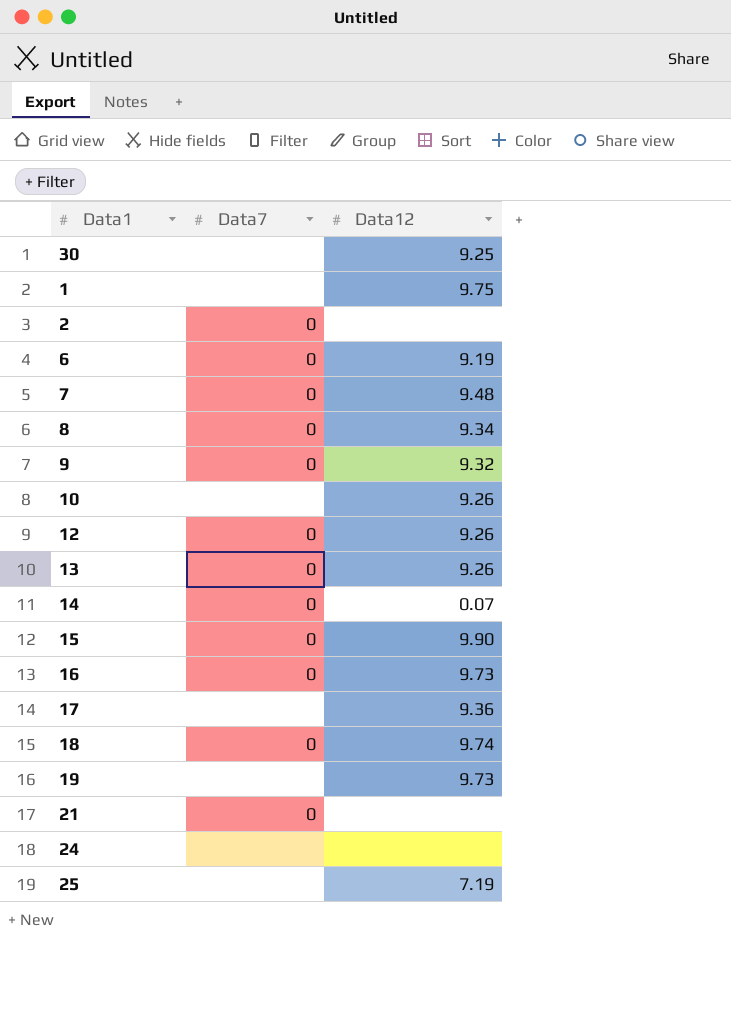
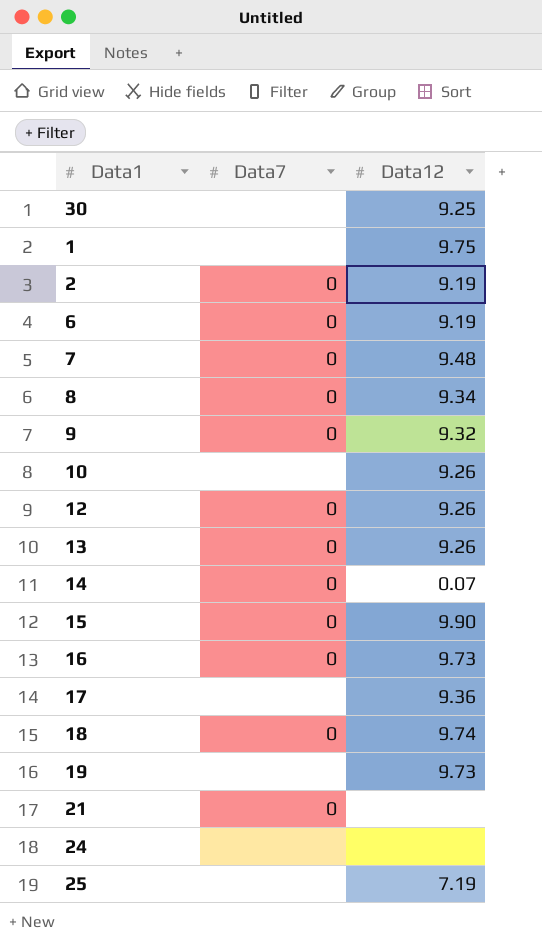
2 | Data12: none -> 9.19

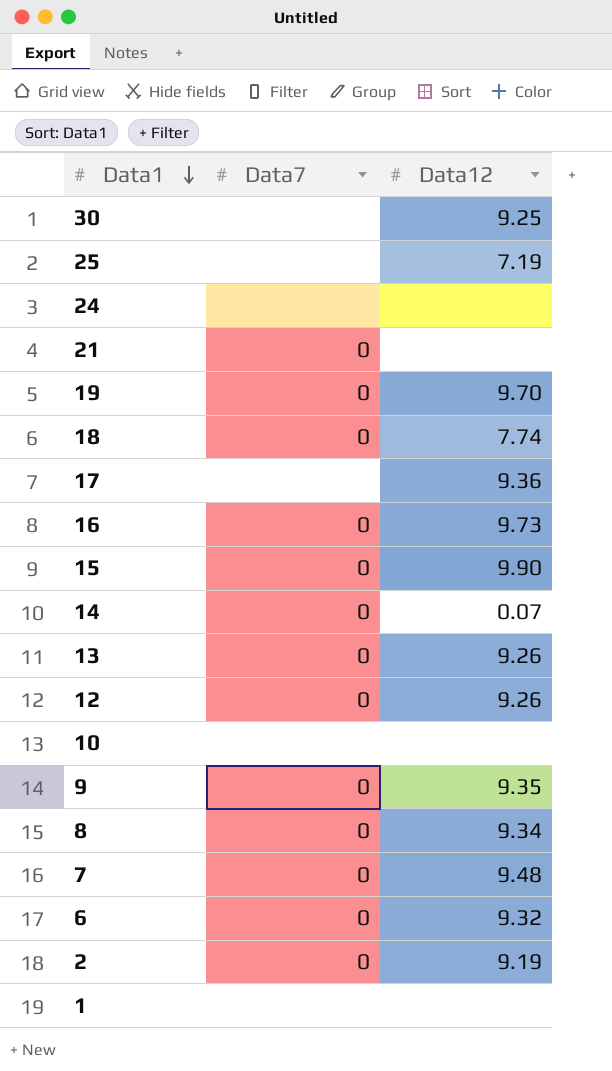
row order: none -> Data1 descending
19 | Data7: none -> 0
19 | Data12: 9.73 -> 9.70
18 | Data12: 9.74 -> 7.74
10 | Data12: 9.26 -> none
9 | Data12: 9.32 -> 9.35
6 | Data12: 9.19 -> 9.32
1 | Data12: 9.75 -> none

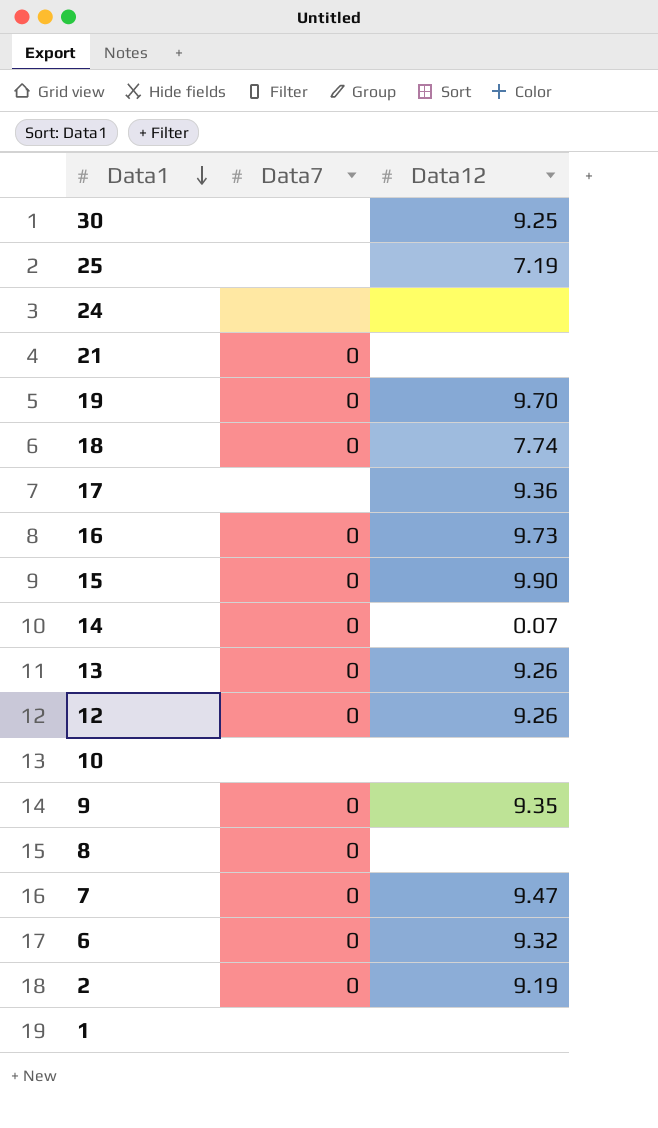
8 | Data12: 9.34 -> none
7 | Data12: 9.48 -> 9.47

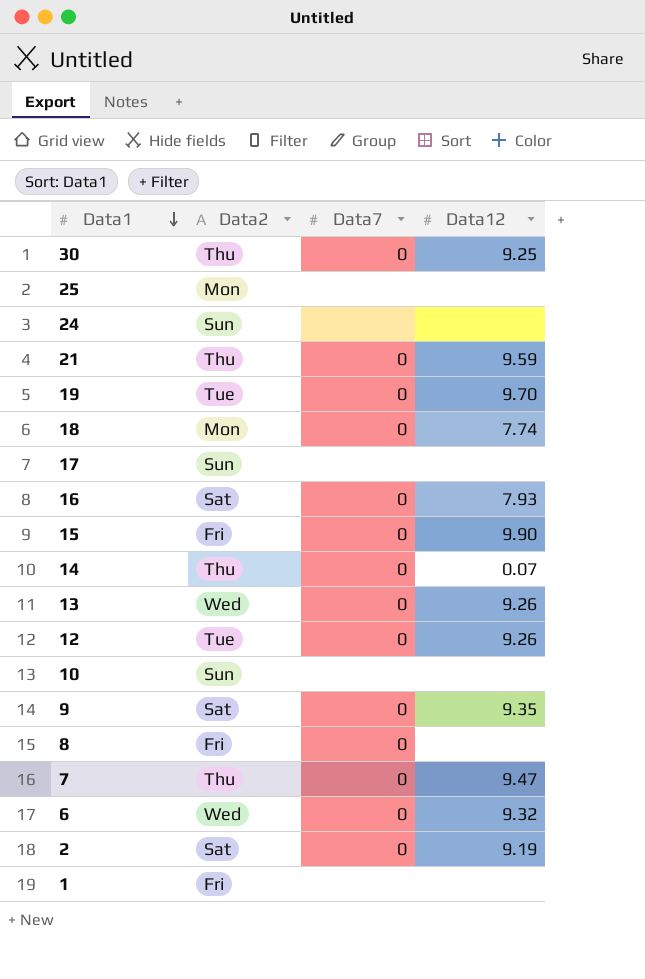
column Data2 | position: none -> 2
30 | Data7: none -> 0
25 | Data12: 7.19 -> none
21 | Data12: none -> 9.59
17 | Data12: 9.36 -> none
16 | Data12: 9.73 -> 7.93

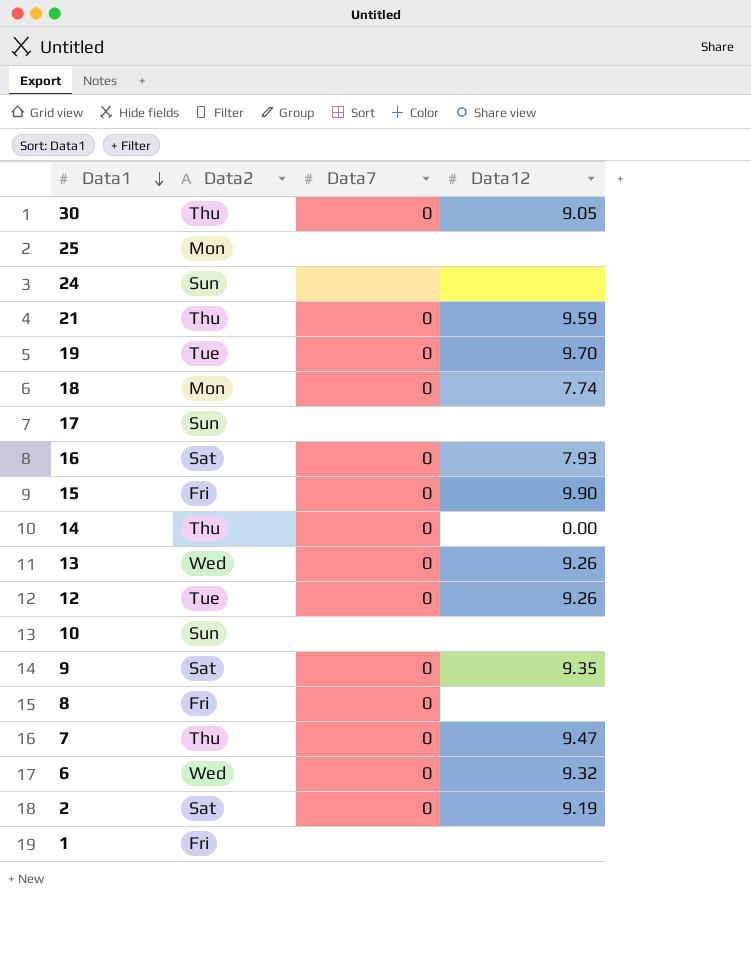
30 | Data12: 9.25 -> 9.05
14 | Data12: 0.07 -> 0.00

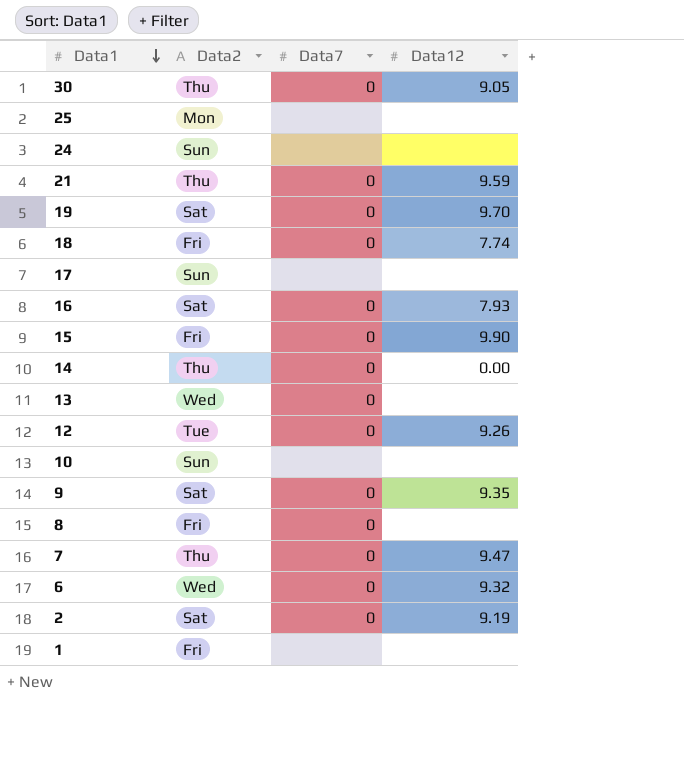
19 | Data2: Tue -> Sat
18 | Data2: Mon -> Fri
13 | Data12: 9.26 -> none

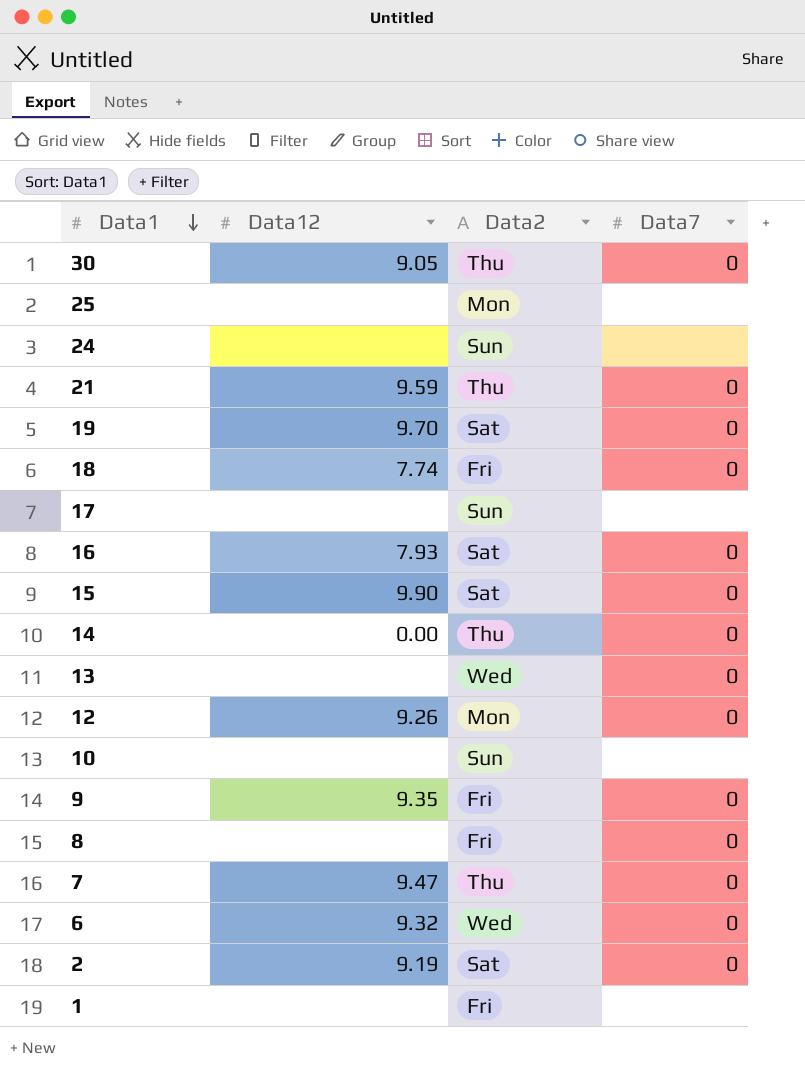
column Data12 | position: 4 -> 2
15 | Data2: Fri -> Sat
12 | Data2: Tue -> Mon
9 | Data2: Sat -> Fri

